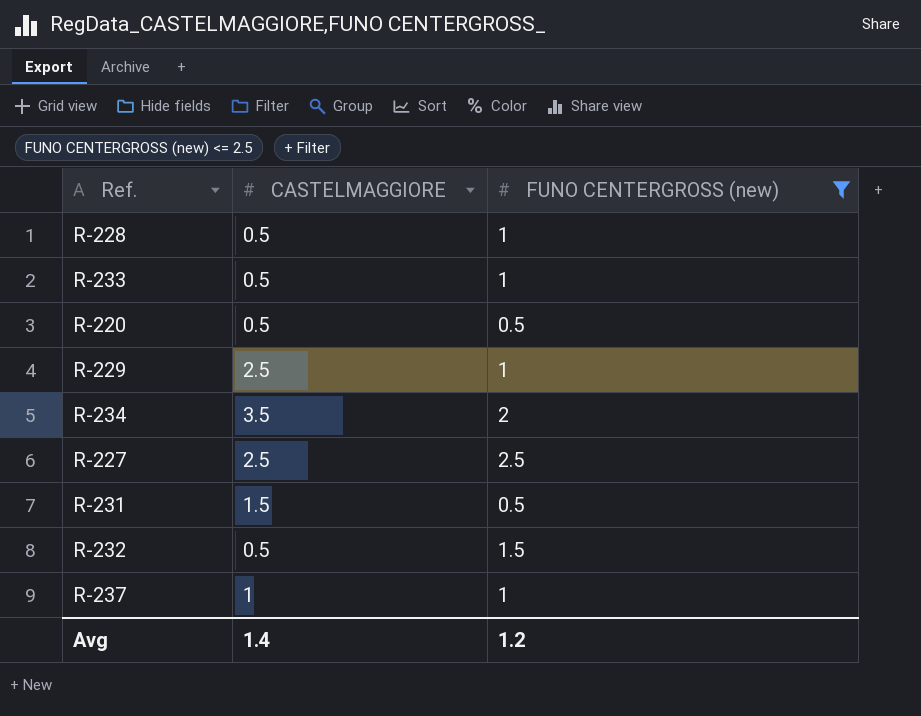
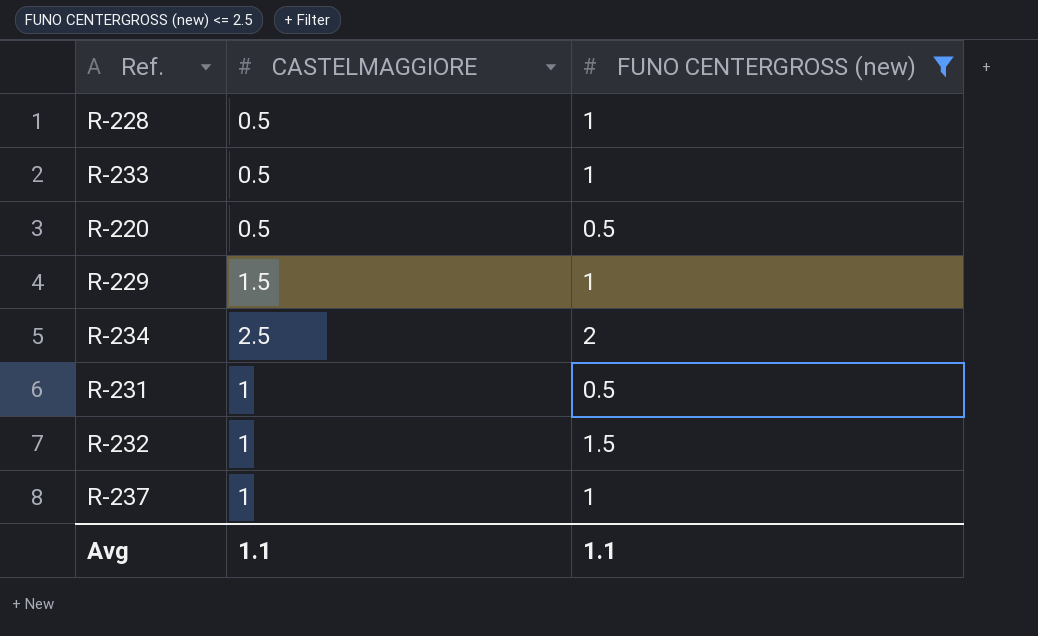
row R-227: 2.5 | 2.5 -> none
R-229 | CASTELMAGGIORE: 2.5 -> 1.5
R-234 | CASTELMAGGIORE: 3.5 -> 2.5
R-231 | CASTELMAGGIORE: 1.5 -> 1
R-232 | CASTELMAGGIORE: 0.5 -> 1
Avg | CASTELMAGGIORE: 1.4 -> 1.1
Avg | FUNO CENTERGROSS (new): 1.2 -> 1.1

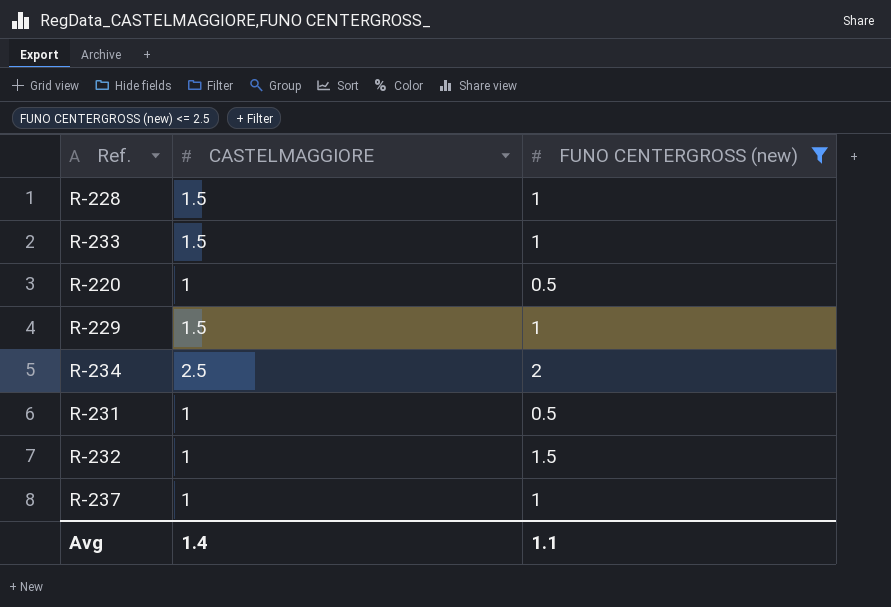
R-228 | CASTELMAGGIORE: 0.5 -> 1.5
R-233 | CASTELMAGGIORE: 0.5 -> 1.5
R-220 | CASTELMAGGIORE: 0.5 -> 1
Avg | CASTELMAGGIORE: 1.1 -> 1.4

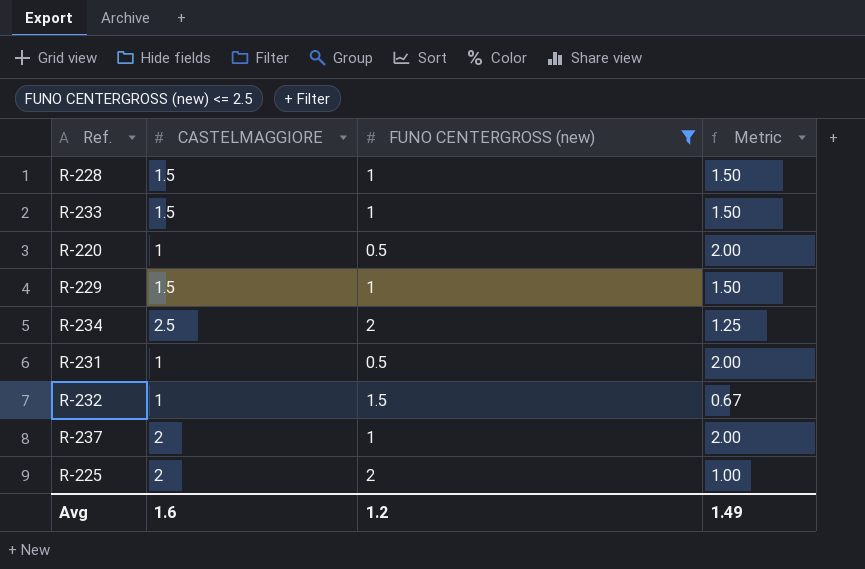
column Metric | formula: none -> [CASTELMAGGIORE] / [FUNO CENTERGROSS (new)]
R-237 | CASTELMAGGIORE: 1 -> 2
row R-225: none -> 2 | 2 | 1.00
Avg | CASTELMAGGIORE: 1.4 -> 1.6
Avg | FUNO CENTERGROSS (new): 1.1 -> 1.2

